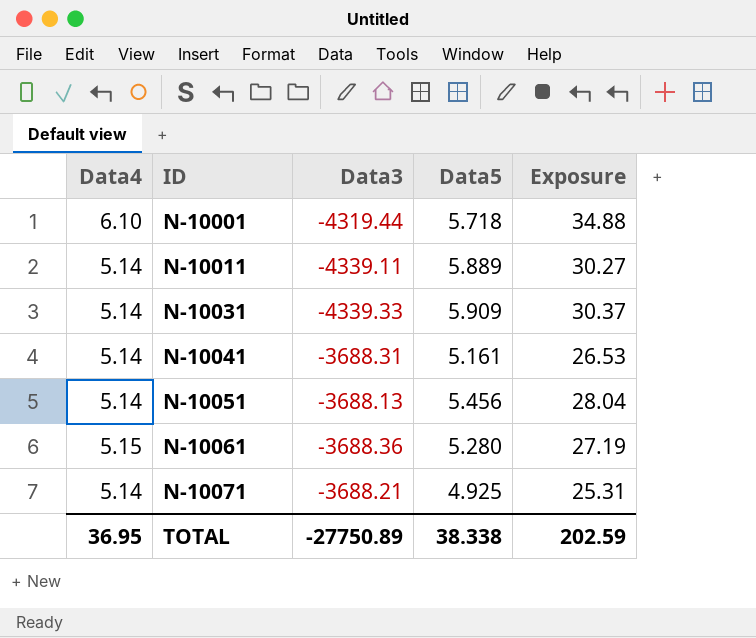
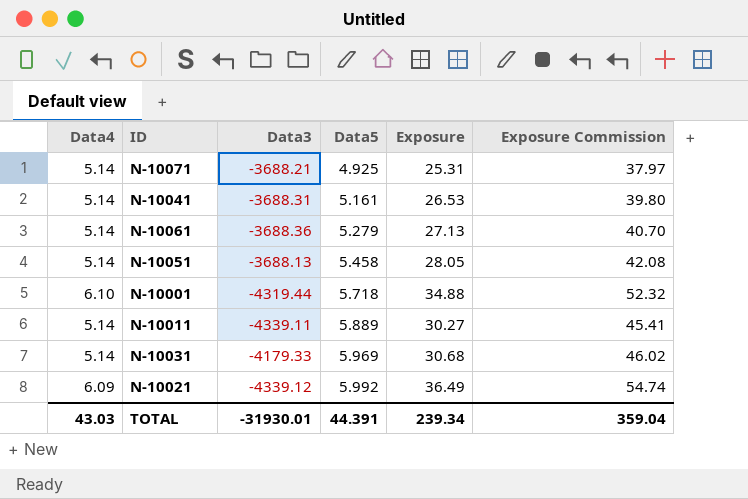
row order: ID ascending -> Data5 ascending
column Exposure Commission | formula: none -> [Exposure] * 1.5
N-10061 | Data4: 5.15 -> 5.14
N-10061 | Data5: 5.280 -> 5.279
N-10061 | Exposure: 27.19 -> 27.13
N-10051 | Data5: 5.456 -> 5.458
N-10051 | Exposure: 28.04 -> 28.05
N-10031 | Data3: -4339.33 -> -4179.33
N-10031 | Data5: 5.909 -> 5.969
N-10031 | Exposure: 30.37 -> 30.68
row N-10021: none -> 6.09 | -4339.12 | 5.992 | 36.49 | 54.74
TOTAL | Data4: 36.95 -> 43.03
TOTAL | Data3: -27750.89 -> -31930.01
TOTAL | Data5: 38.338 -> 44.391
TOTAL | Exposure: 202.59 -> 239.34

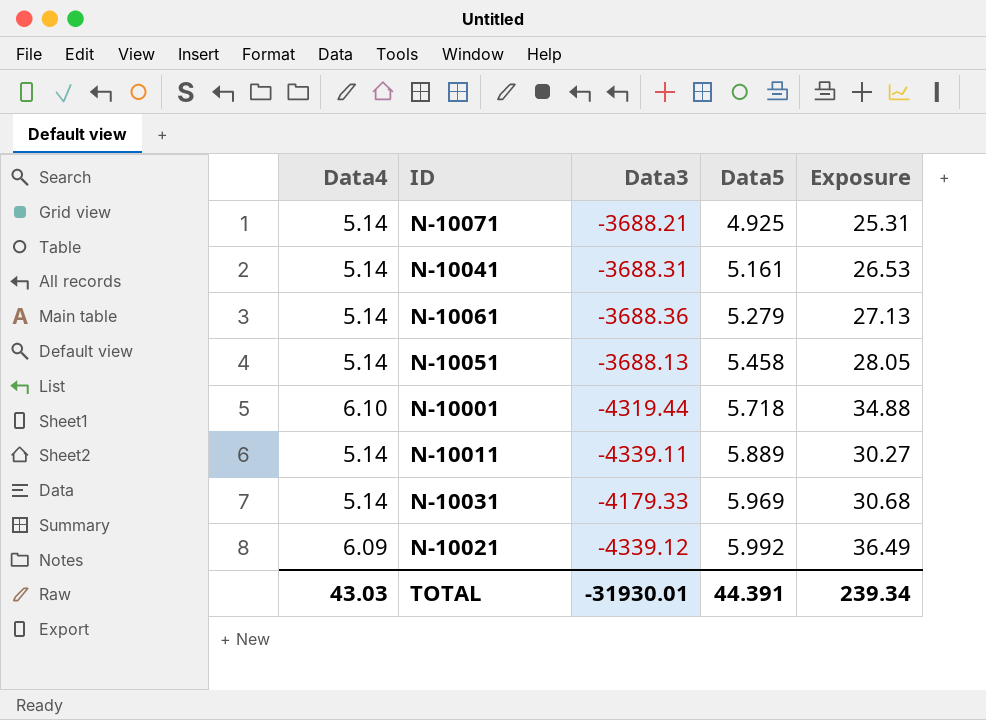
column Exposure Commission | formula: [Exposure] * 1.5 -> none

